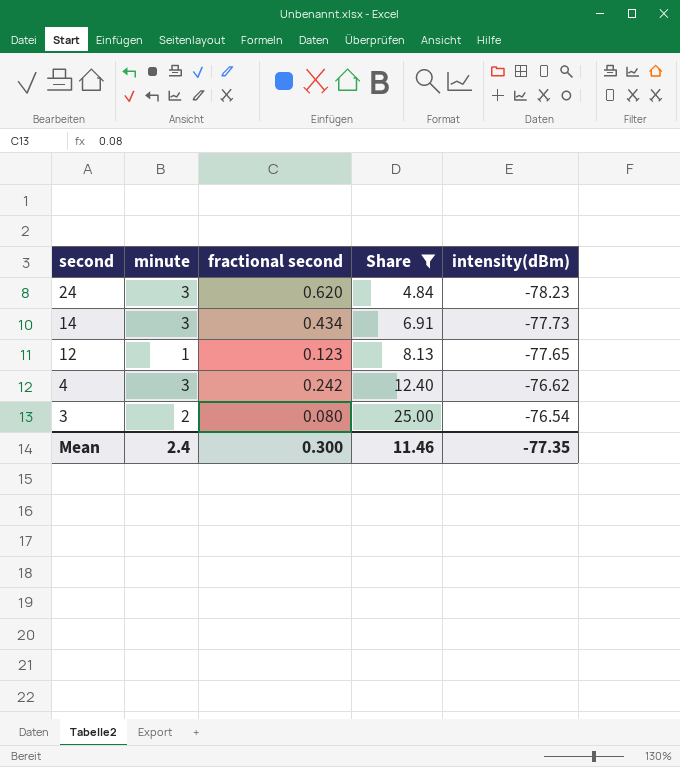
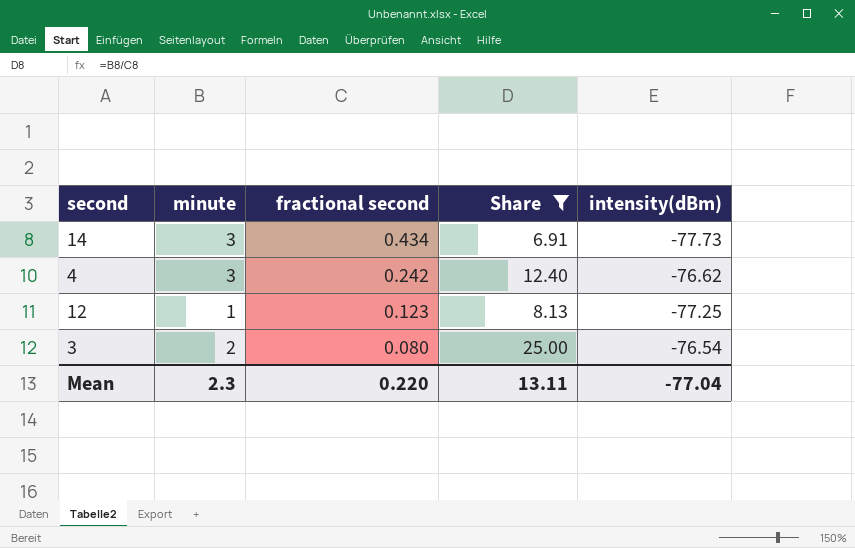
row order: second descending -> fractional second descending
row 24: 3 | 0.620 | 4.84 | -78.23 -> none
12 | intensity(dBm): -77.65 -> -77.25
Mean | minute: 2.4 -> 2.3
Mean | fractional second: 0.300 -> 0.220
Mean | Share: 11.46 -> 13.11
Mean | intensity(dBm): -77.35 -> -77.04

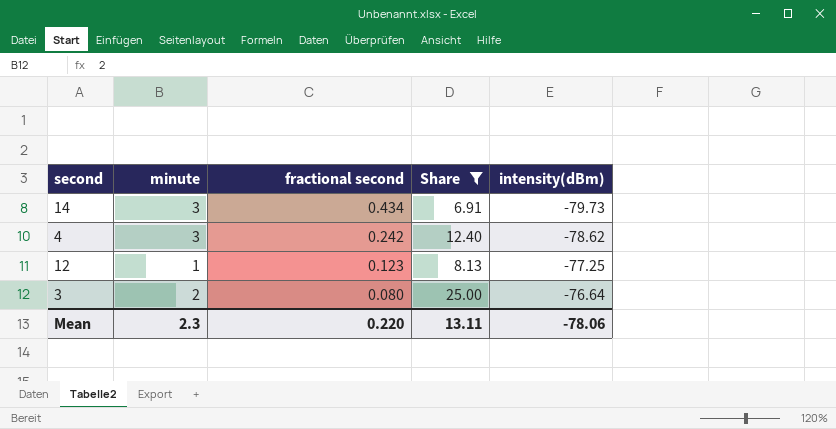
14 | intensity(dBm): -77.73 -> -79.73
4 | intensity(dBm): -76.62 -> -78.62
3 | intensity(dBm): -76.54 -> -76.64
Mean | intensity(dBm): -77.04 -> -78.06

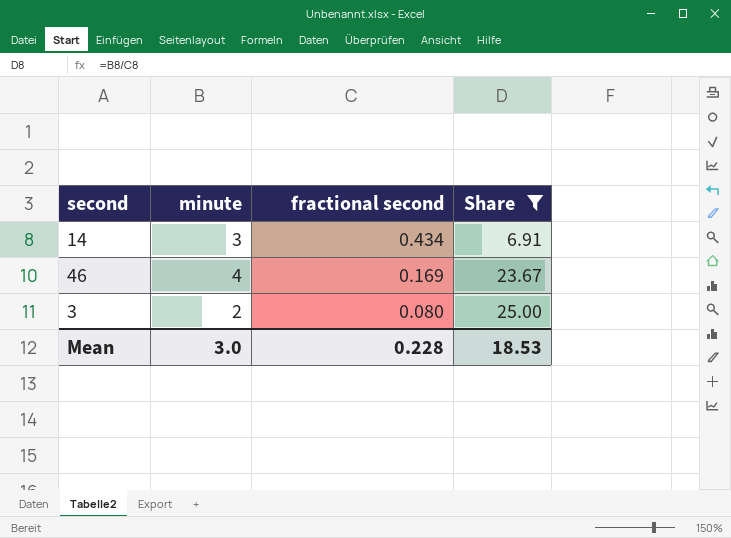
column intensity(dBm) | position: 5 -> none
row 4: 3 | 0.242 | 12.40 | -78.62 -> none
row 12: 1 | 0.123 | 8.13 | -77.25 -> none
row 46: none -> 4 | 0.169 | 23.67
Mean | minute: 2.3 -> 3.0
Mean | fractional second: 0.220 -> 0.228
Mean | Share: 13.11 -> 18.53

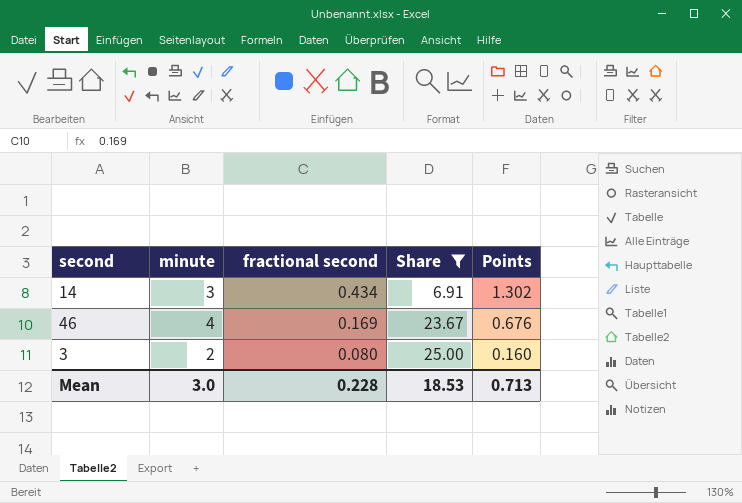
column Points | formula: none -> [minute] * [fractional second]

